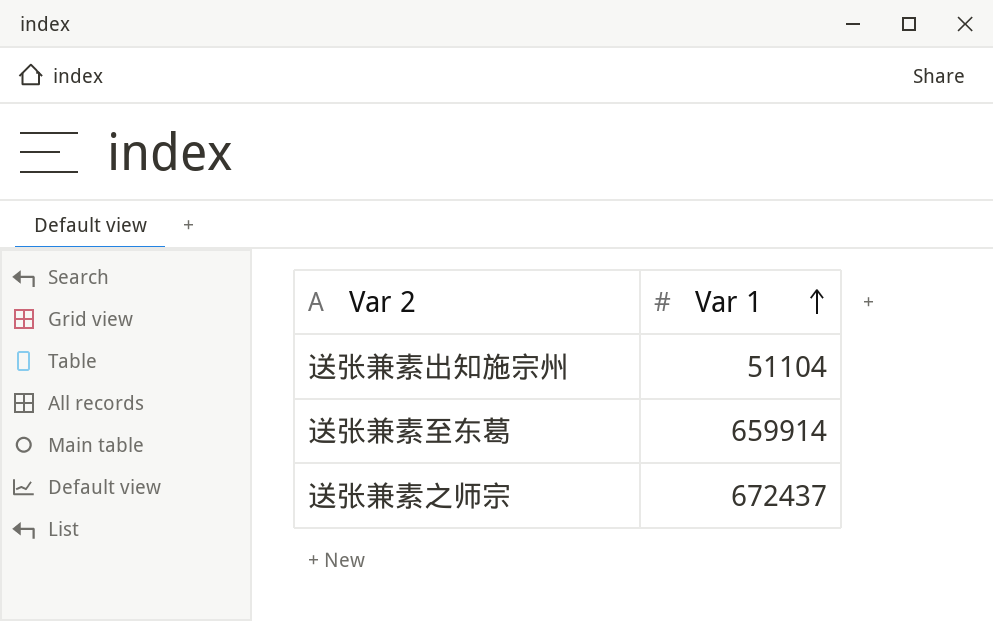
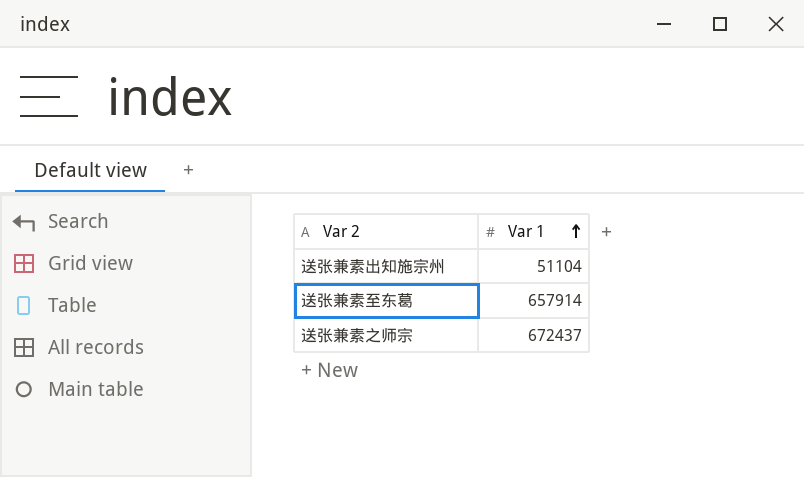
送张兼素至东葛 | Var 1: 659914 -> 657914

